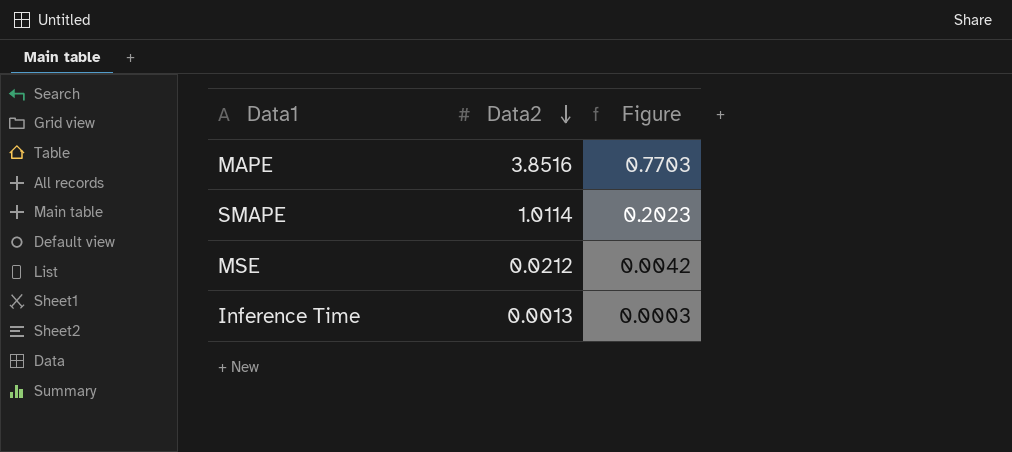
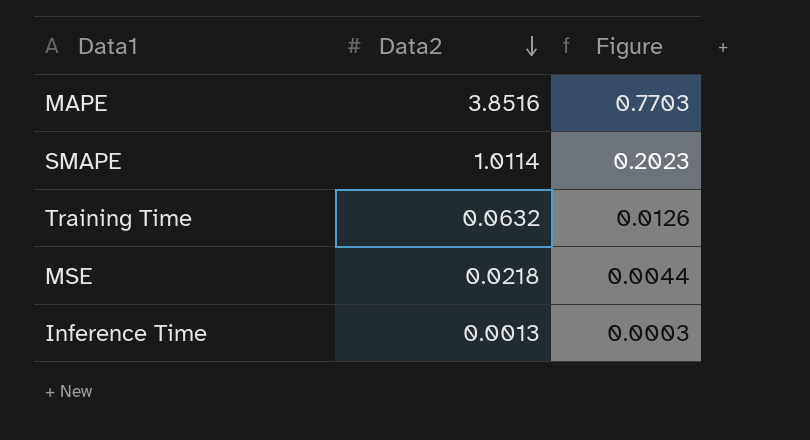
row Training Time: none -> 0.0632 | 0.0126
MSE | Data2: 0.0212 -> 0.0218
MSE | Figure: 0.0042 -> 0.0044

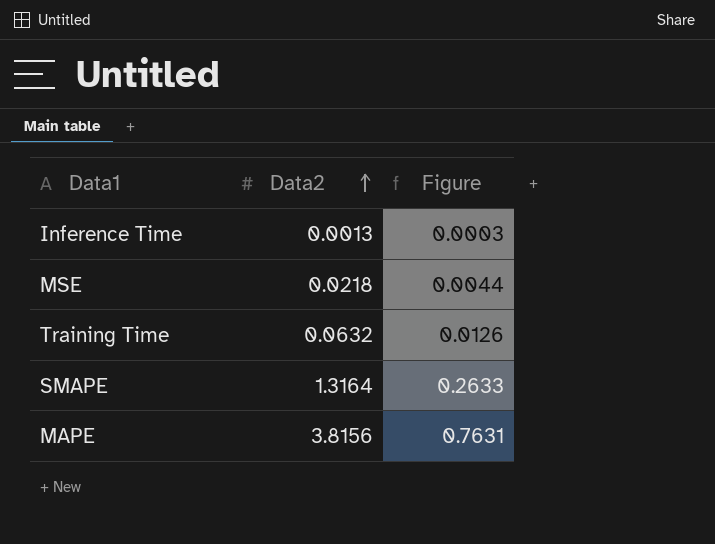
row order: Data2 descending -> Data2 ascending
SMAPE | Data2: 1.0114 -> 1.3164
SMAPE | Figure: 0.2023 -> 0.2633
MAPE | Data2: 3.8516 -> 3.8156
MAPE | Figure: 0.7703 -> 0.7631

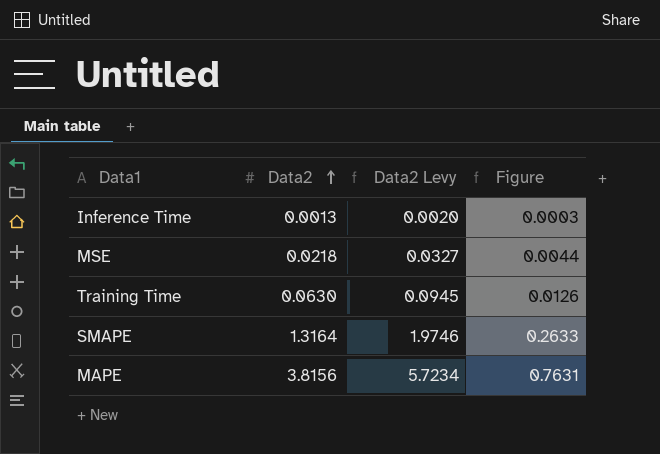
column Data2 Levy | formula: none -> [Data2] * 1.5
Training Time | Data2: 0.0632 -> 0.0630

